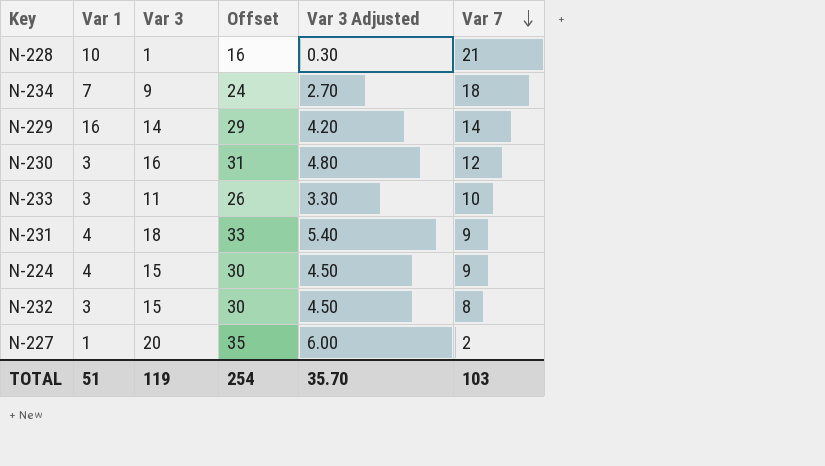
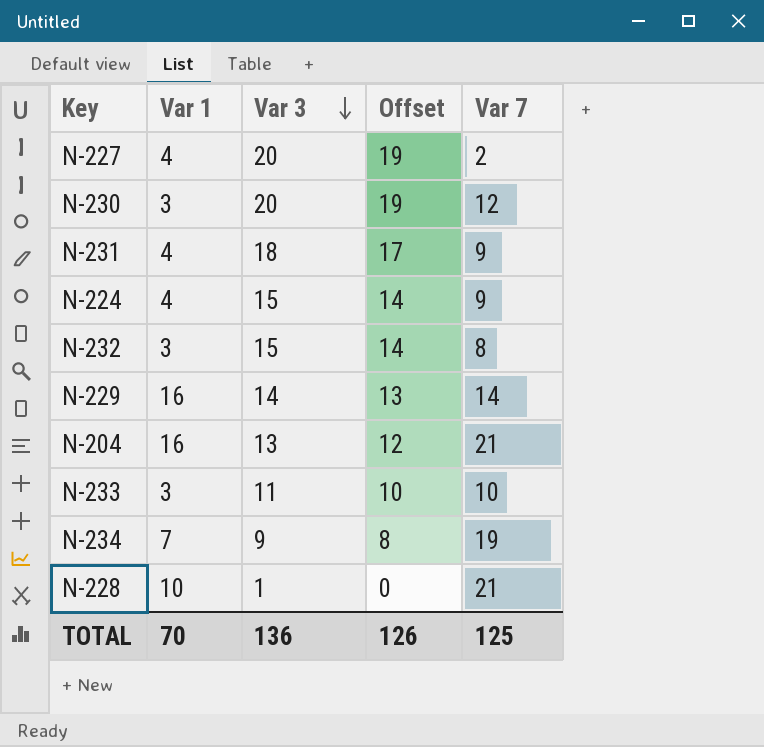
row order: Var 7 descending -> Var 3 descending
column Var 3 Adjusted | formula: [Var 3] * 0.3 -> none
column Offset | formula: [Var 3] + 15 -> [Var 3] - 1
N-227 | Var 1: 1 -> 4
N-230 | Var 3: 16 -> 20
row N-204: none -> 16 | 13 | 12 | 21
N-234 | Var 7: 18 -> 19
TOTAL | Var 1: 51 -> 70
TOTAL | Var 3: 119 -> 136
TOTAL | Offset: 254 -> 126
TOTAL | Var 7: 103 -> 125

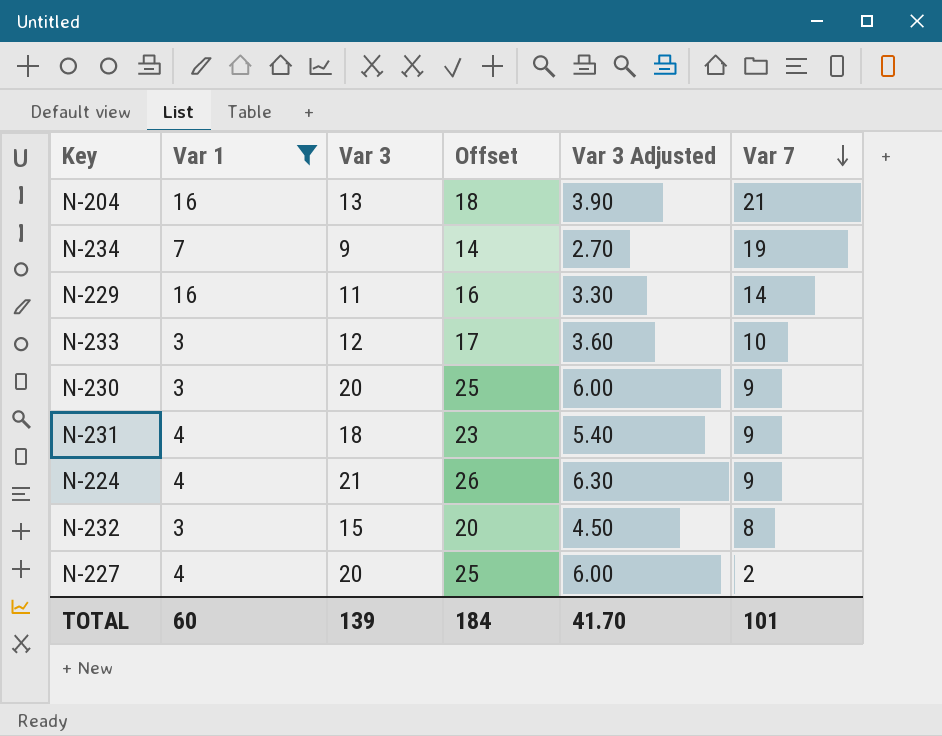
filter: none -> Var 1 != 10
row order: Var 3 descending -> Var 7 descending
column Offset | formula: [Var 3] - 1 -> [Var 3] + 5
column Var 3 Adjusted | formula: none -> [Var 3] * 0.3
N-229 | Var 3: 14 -> 11
N-233 | Var 3: 11 -> 12
N-230 | Var 7: 12 -> 9
N-224 | Var 3: 15 -> 21
TOTAL | Var 1: 70 -> 60
TOTAL | Var 3: 136 -> 139
TOTAL | Offset: 126 -> 184
TOTAL | Var 7: 125 -> 101

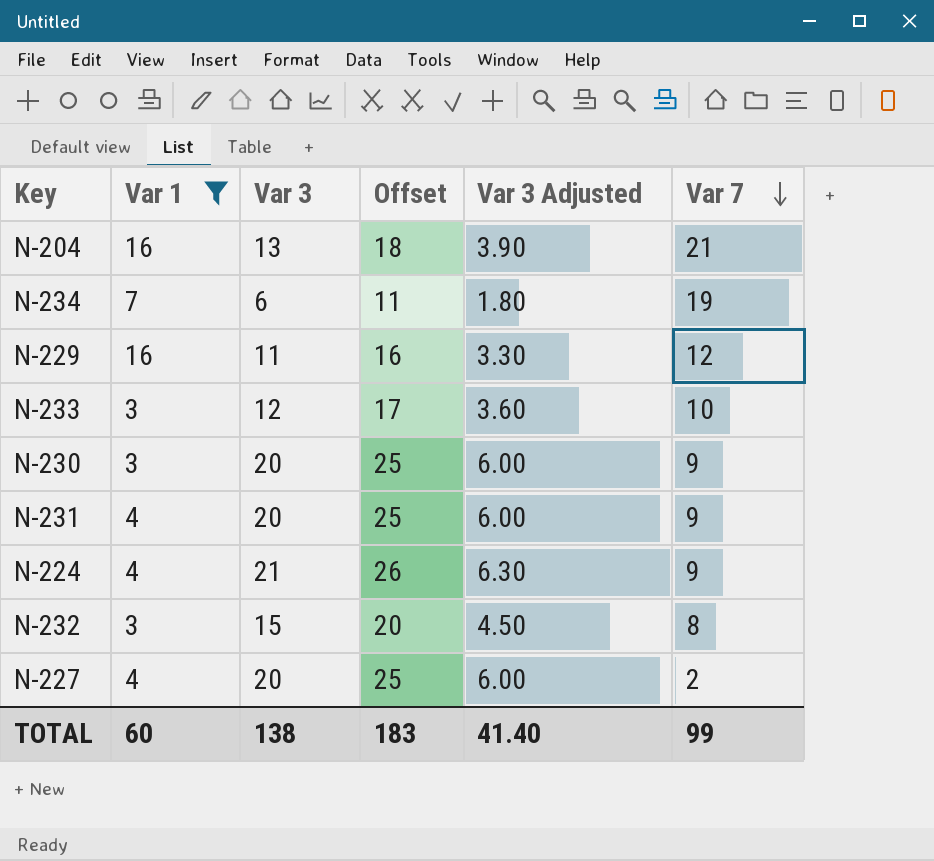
N-234 | Var 3: 9 -> 6
N-234 | Offset: 14 -> 11
N-234 | Var 3 Adjusted: 2.70 -> 1.80
N-229 | Var 7: 14 -> 12
N-231 | Var 3: 18 -> 20
N-231 | Offset: 23 -> 25
N-231 | Var 3 Adjusted: 5.40 -> 6.00
TOTAL | Var 3: 139 -> 138
TOTAL | Offset: 184 -> 183
TOTAL | Var 3 Adjusted: 41.70 -> 41.40
TOTAL | Var 7: 101 -> 99

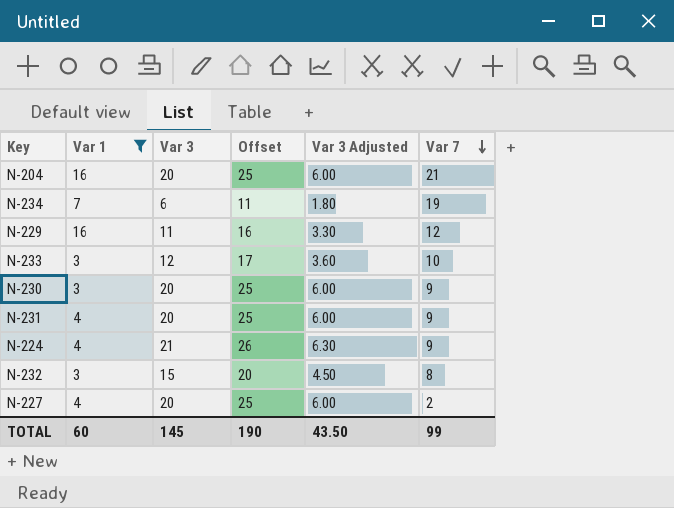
N-204 | Var 3: 13 -> 20
N-204 | Offset: 18 -> 25
N-204 | Var 3 Adjusted: 3.90 -> 6.00
TOTAL | Var 3: 138 -> 145
TOTAL | Offset: 183 -> 190
TOTAL | Var 3 Adjusted: 41.40 -> 43.50

